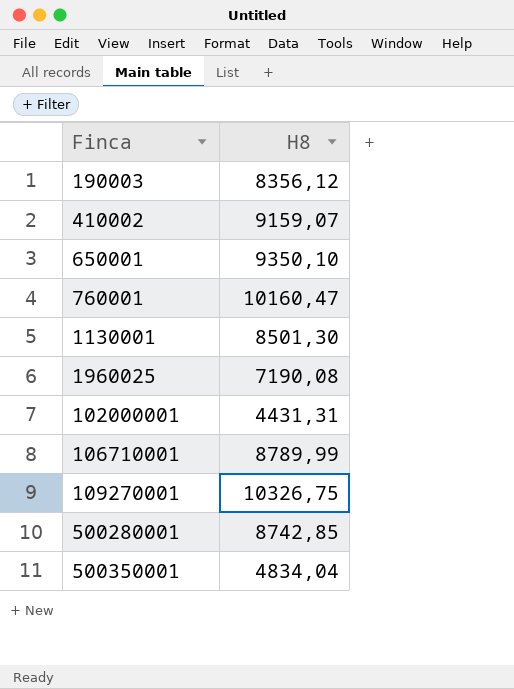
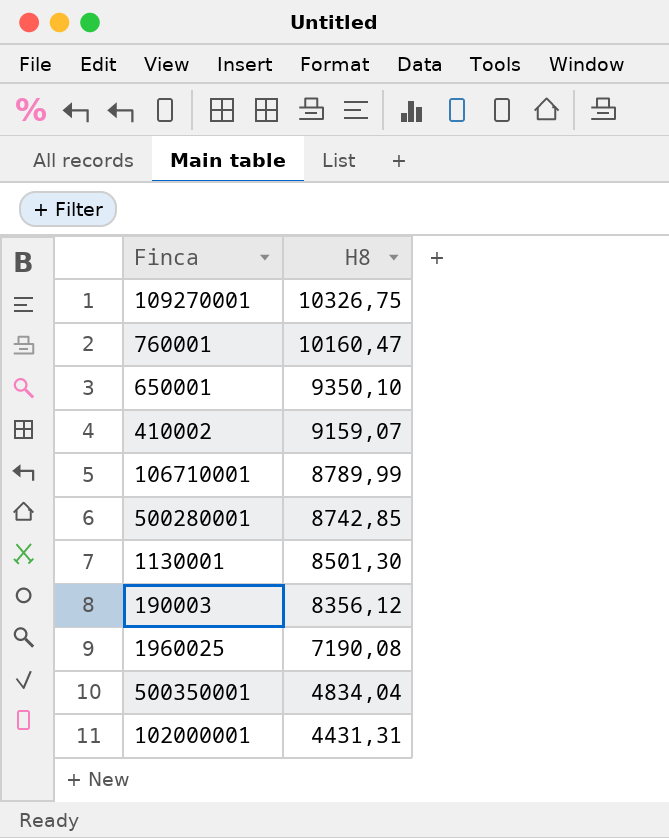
row order: Finca ascending -> H8 descending

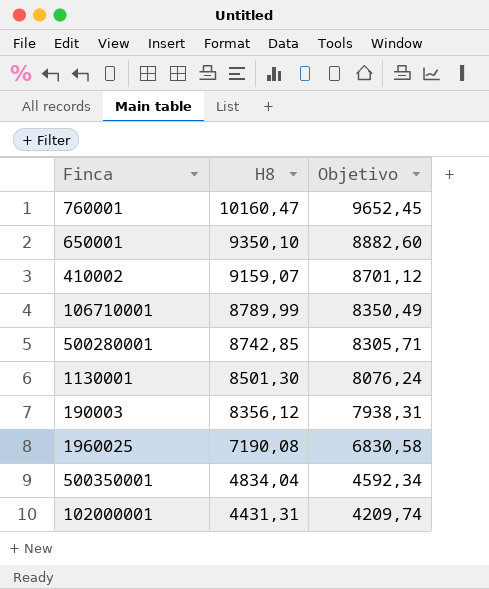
column Objetivo | formula: none -> [H8] * 0,95
row 109270001: 10326,75 -> none

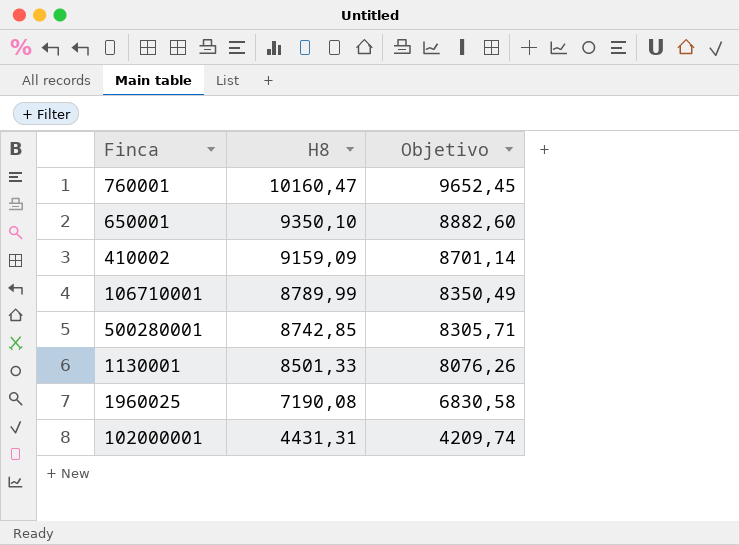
row 190003: 8356,12 | 7938,31 -> none
row 500350001: 4834,04 | 4592,34 -> none
410002 | H8: 9159,07 -> 9159,09
410002 | Objetivo: 8701,12 -> 8701,14
1130001 | H8: 8501,30 -> 8501,33
1130001 | Objetivo: 8076,24 -> 8076,26

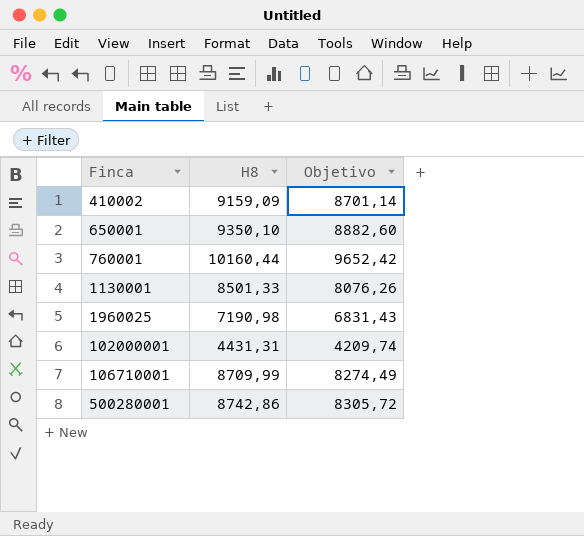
row order: H8 descending -> Finca ascending
760001 | H8: 10160,47 -> 10160,44
760001 | Objetivo: 9652,45 -> 9652,42
1960025 | H8: 7190,08 -> 7190,98
1960025 | Objetivo: 6830,58 -> 6831,43
106710001 | H8: 8789,99 -> 8709,99
106710001 | Objetivo: 8350,49 -> 8274,49
500280001 | H8: 8742,85 -> 8742,86
500280001 | Objetivo: 8305,71 -> 8305,72

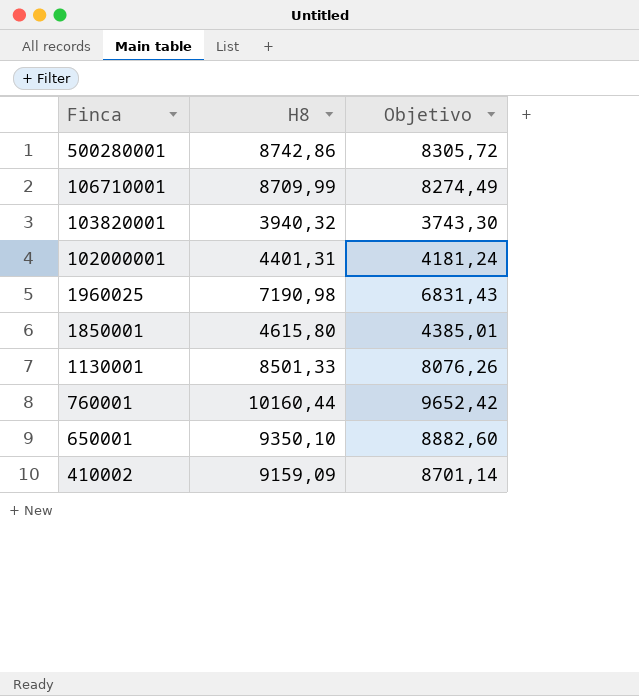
row order: Finca ascending -> Finca descending
row 103820001: none -> 3940,32 | 3743,30
102000001 | H8: 4431,31 -> 4401,31
102000001 | Objetivo: 4209,74 -> 4181,24
row 1850001: none -> 4615,80 | 4385,01

